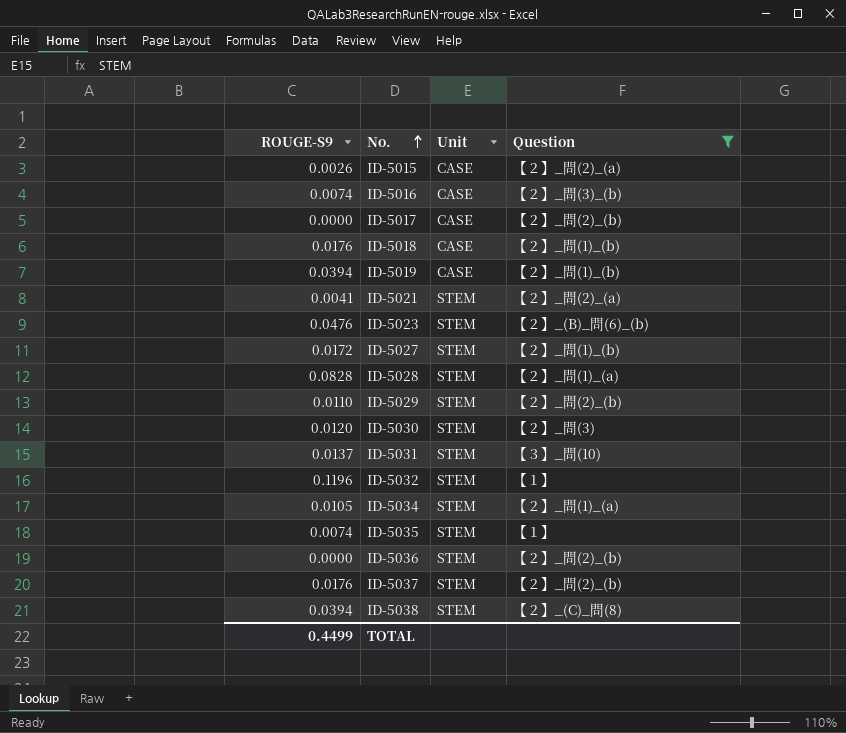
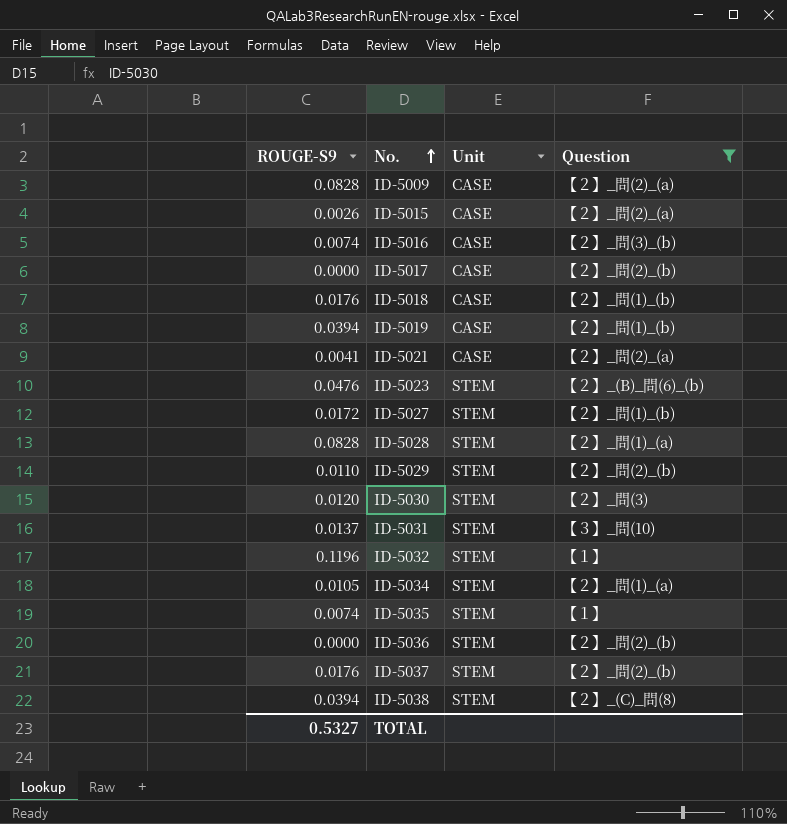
row ID-5009: none -> 0.0828 | CASE | 【２】_問(2)_(a)
ID-5021 | Unit: STEM -> CASE
TOTAL | ROUGE-S9: 0.4499 -> 0.5327

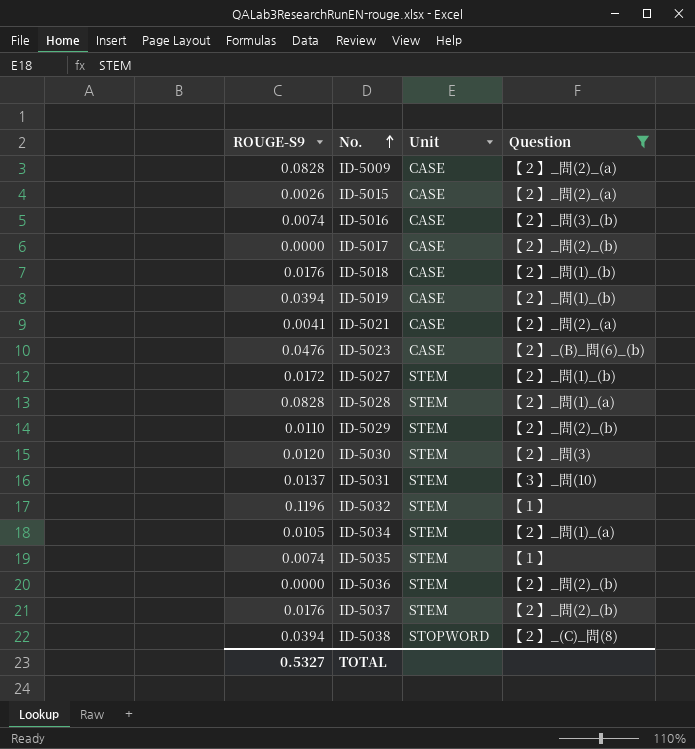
ID-5023 | Unit: STEM -> CASE
ID-5038 | Unit: STEM -> STOPWORD

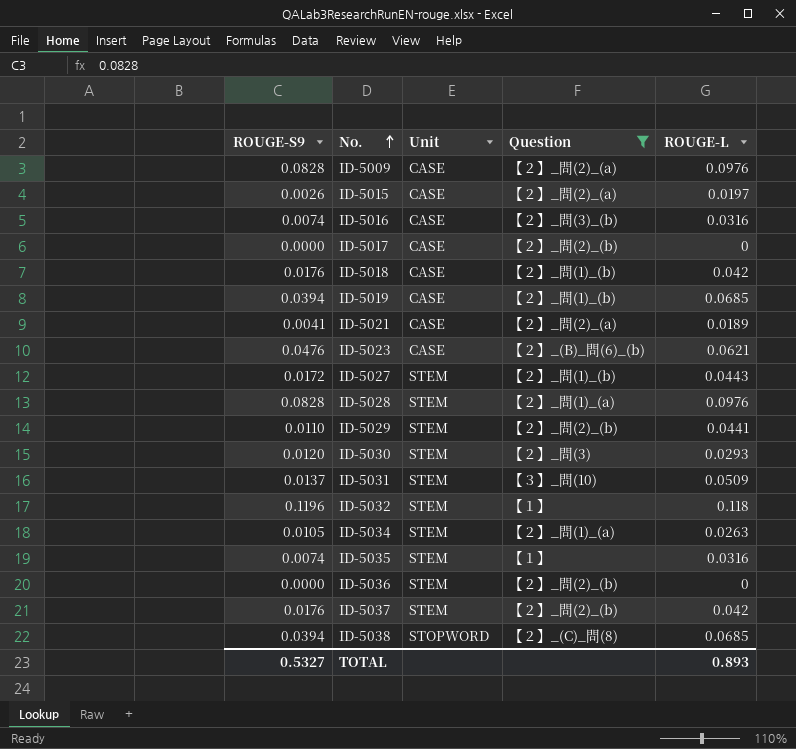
column ROUGE-L | position: none -> 5

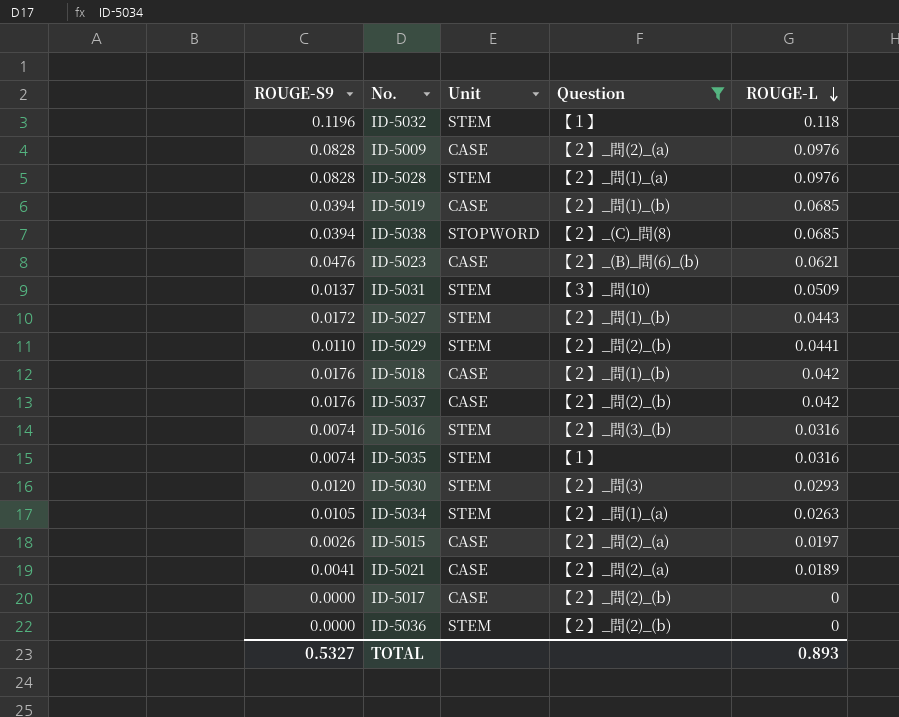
row order: No. ascending -> ROUGE-L descending
ID-5037 | Unit: STEM -> CASE
ID-5016 | Unit: CASE -> STEM

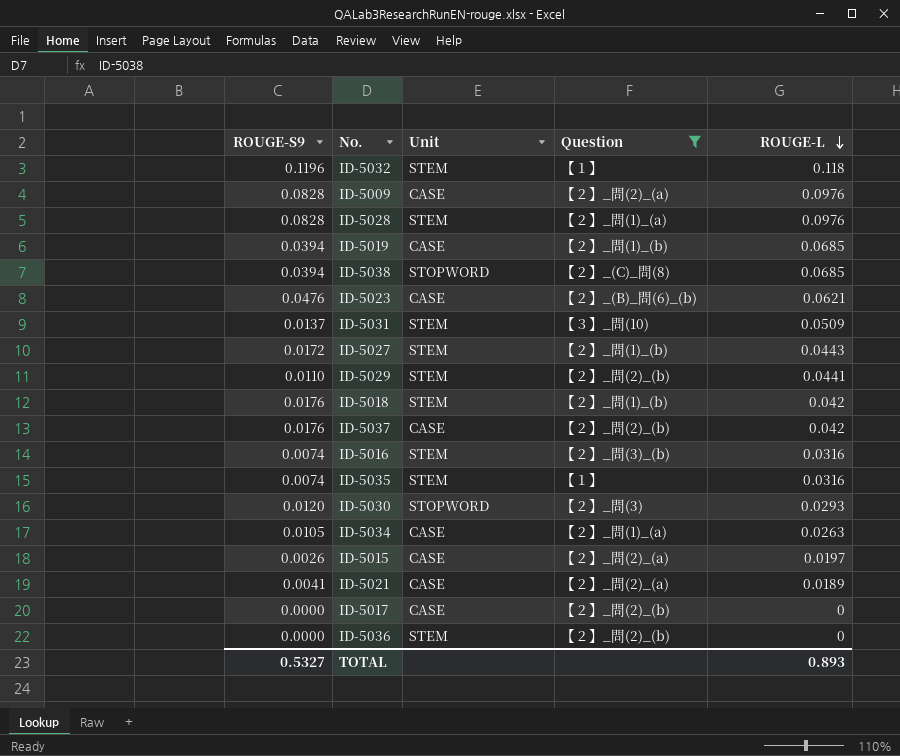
ID-5018 | Unit: CASE -> STEM
ID-5030 | Unit: STEM -> STOPWORD
ID-5034 | Unit: STEM -> CASE

